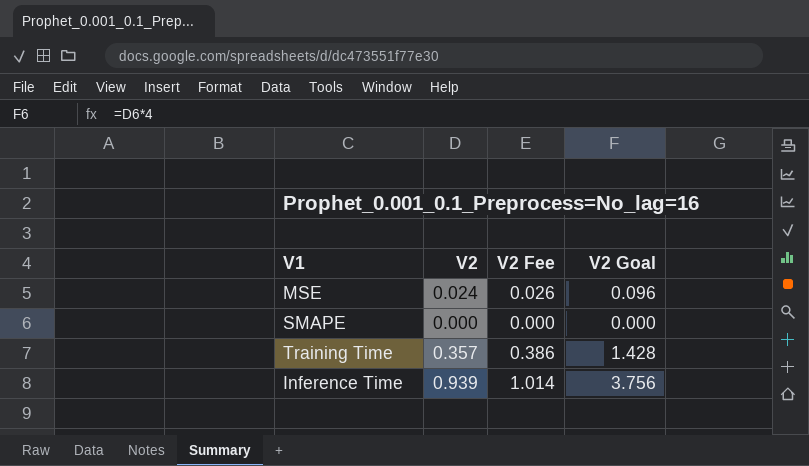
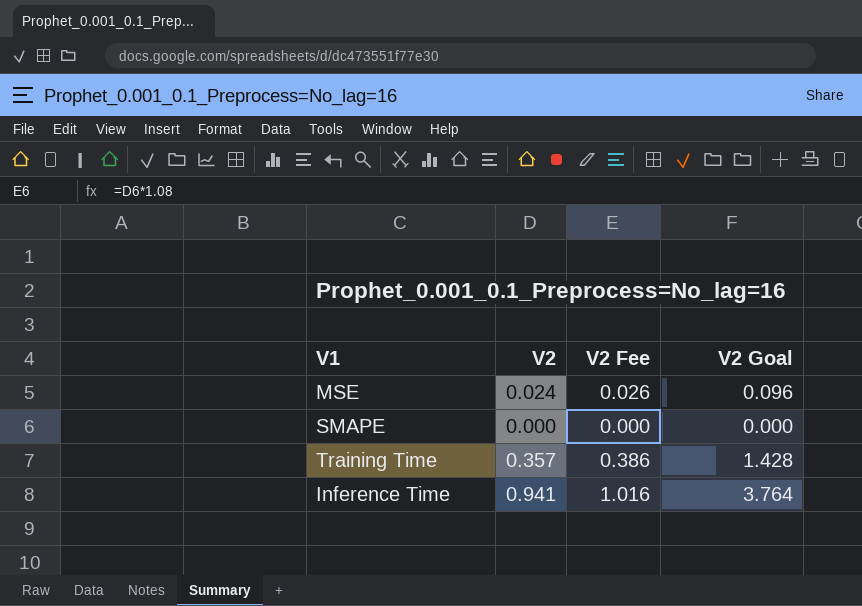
Inference Time | V2: 0.939 -> 0.941
Inference Time | V2 Fee: 1.014 -> 1.016
Inference Time | V2 Goal: 3.756 -> 3.764

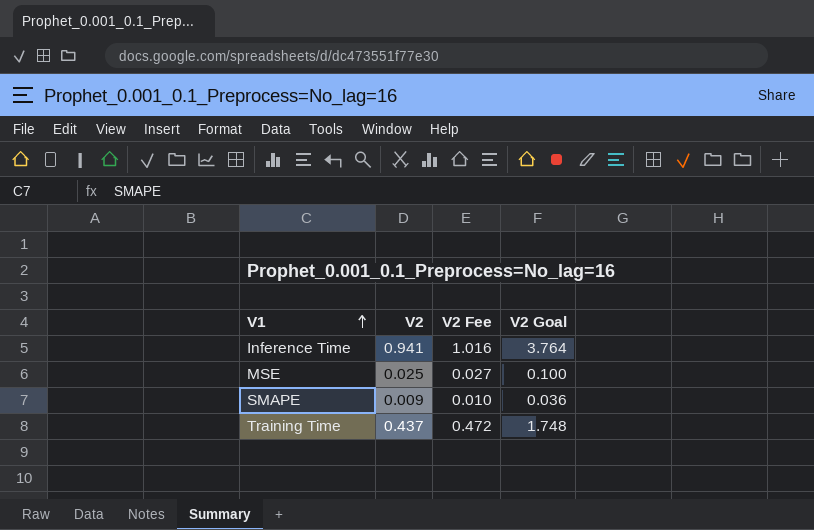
row order: none -> V1 ascending
MSE | V2: 0.024 -> 0.025
MSE | V2 Fee: 0.026 -> 0.027
MSE | V2 Goal: 0.096 -> 0.100
SMAPE | V2: 0.000 -> 0.009
SMAPE | V2 Fee: 0.000 -> 0.010
SMAPE | V2 Goal: 0.000 -> 0.036
Training Time | V2: 0.357 -> 0.437
Training Time | V2 Fee: 0.386 -> 0.472
Training Time | V2 Goal: 1.428 -> 1.748

